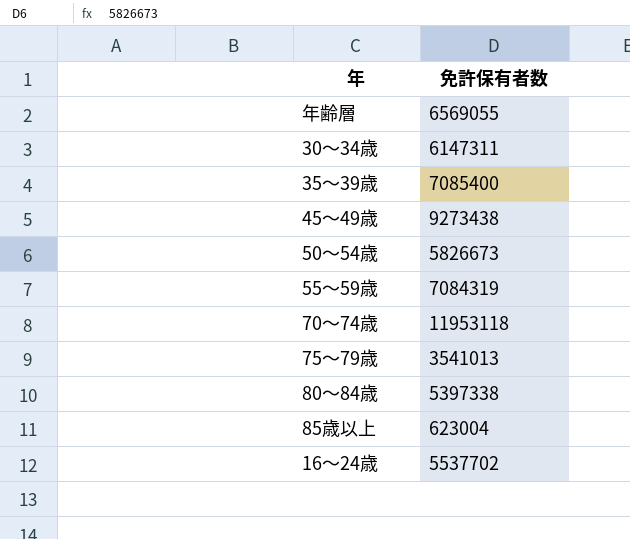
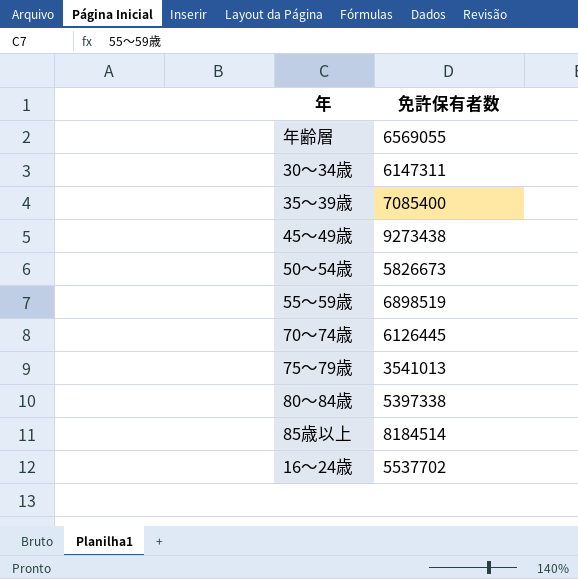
55～59歳 | 免許保有者数: 7084319 -> 6898519
70～74歳 | 免許保有者数: 11953118 -> 6126445
85歳以上 | 免許保有者数: 623004 -> 8184514

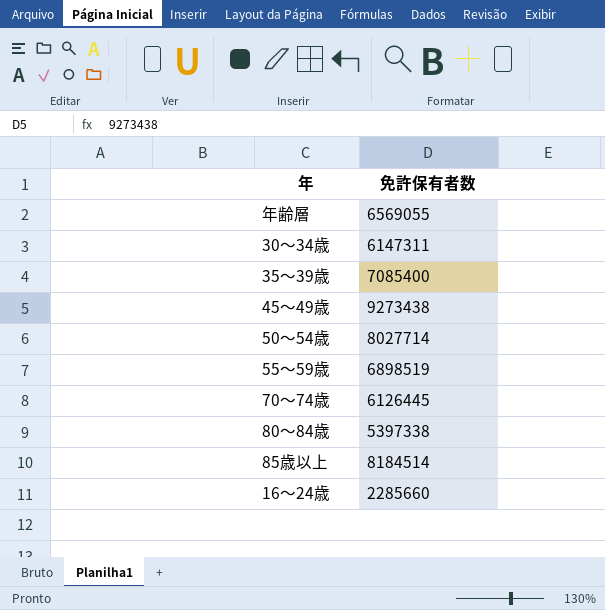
row 75～79歳: 3541013 -> none
50～54歳 | 免許保有者数: 5826673 -> 8027714
16～24歳 | 免許保有者数: 5537702 -> 2285660

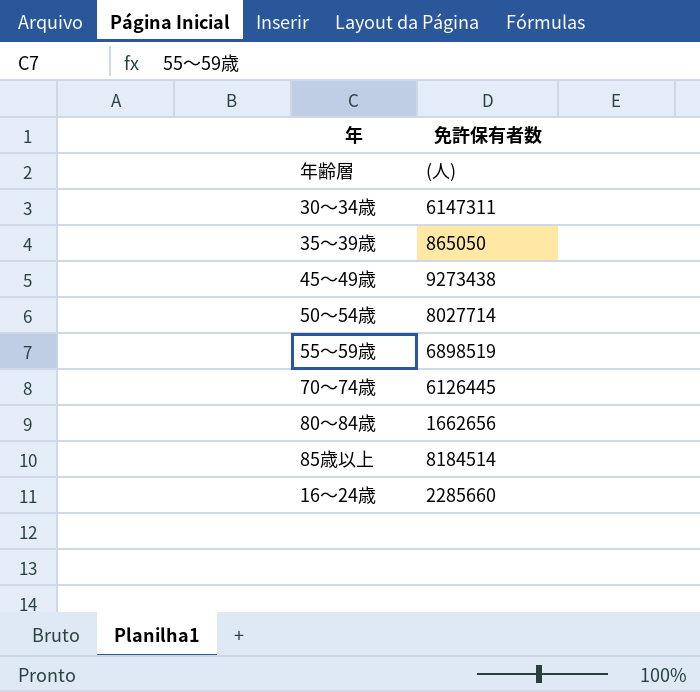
年齢層 | 免許保有者数: 6569055 -> (人)
35～39歳 | 免許保有者数: 7085400 -> 865050
80～84歳 | 免許保有者数: 5397338 -> 1662656

